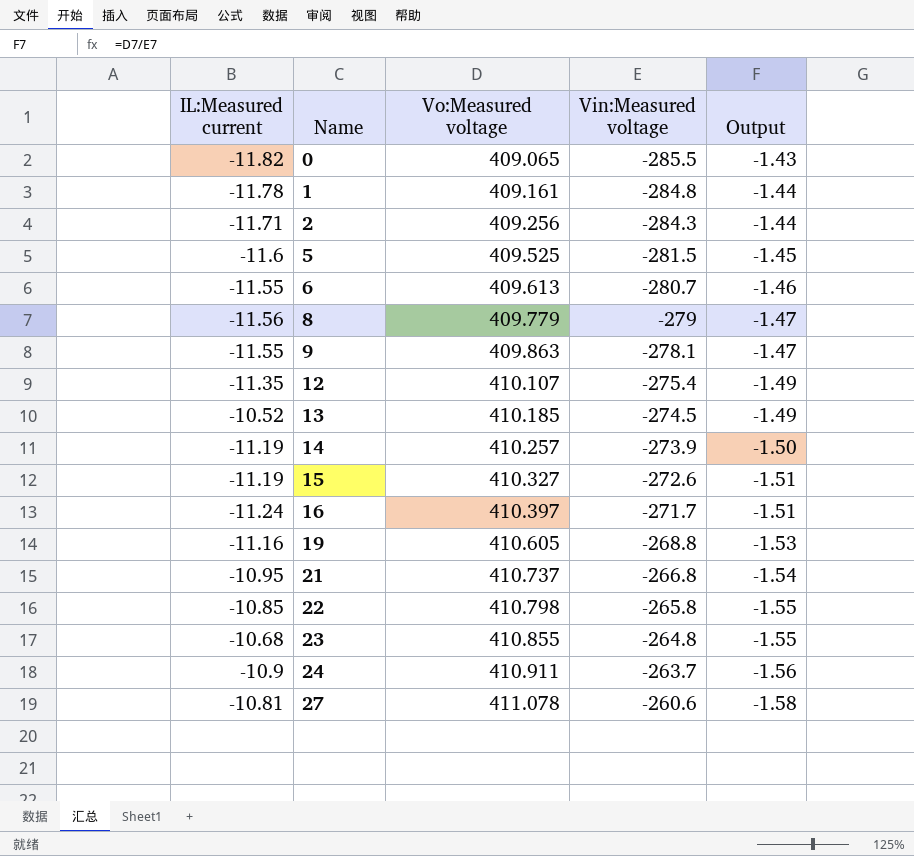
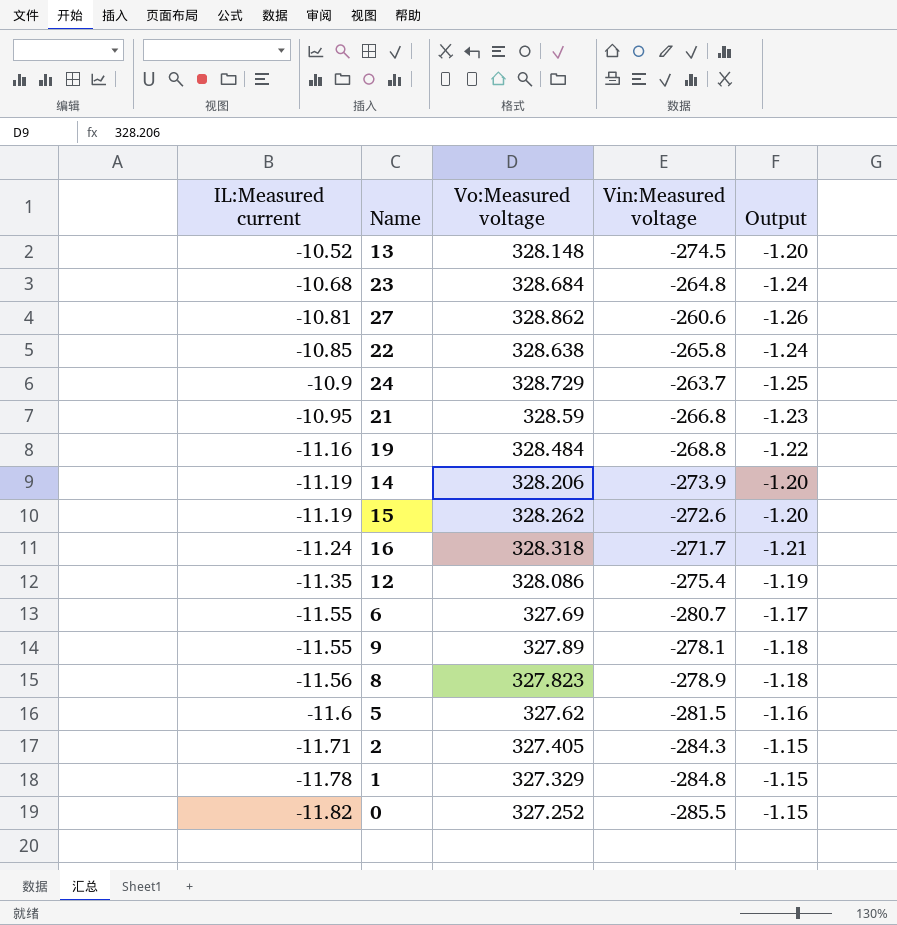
row order: Name ascending -> IL:Measured current descending
13 | Vo:Measured voltage: 410.185 -> 328.148
13 | Output: -1.49 -> -1.20
23 | Vo:Measured voltage: 410.855 -> 328.684
23 | Output: -1.55 -> -1.24
27 | Vo:Measured voltage: 411.078 -> 328.862
27 | Output: -1.58 -> -1.26
22 | Vo:Measured voltage: 410.798 -> 328.638
22 | Output: -1.55 -> -1.24
24 | Vo:Measured voltage: 410.911 -> 328.729
24 | Output: -1.56 -> -1.25
21 | Vo:Measured voltage: 410.737 -> 328.59
21 | Output: -1.54 -> -1.23
19 | Vo:Measured voltage: 410.605 -> 328.484
19 | Output: -1.53 -> -1.22
14 | Vo:Measured voltage: 410.257 -> 328.206
14 | Output: -1.50 -> -1.20
15 | Vo:Measured voltage: 410.327 -> 328.262
15 | Output: -1.51 -> -1.20
16 | Vo:Measured voltage: 410.397 -> 328.318
16 | Output: -1.51 -> -1.21
12 | Vo:Measured voltage: 410.107 -> 328.086
12 | Output: -1.49 -> -1.19
6 | Vo:Measured voltage: 409.613 -> 327.69
6 | Output: -1.46 -> -1.17
9 | Vo:Measured voltage: 409.863 -> 327.89
9 | Output: -1.47 -> -1.18
8 | Vo:Measured voltage: 409.779 -> 327.823
8 | Vin:Measured voltage: -279 -> -278.9
8 | Output: -1.47 -> -1.18
5 | Vo:Measured voltage: 409.525 -> 327.62
5 | Output: -1.45 -> -1.16
2 | Vo:Measured voltage: 409.256 -> 327.405
2 | Output: -1.44 -> -1.15
1 | Vo:Measured voltage: 409.161 -> 327.329
1 | Output: -1.44 -> -1.15
0 | Vo:Measured voltage: 409.065 -> 327.252
0 | Output: -1.43 -> -1.15

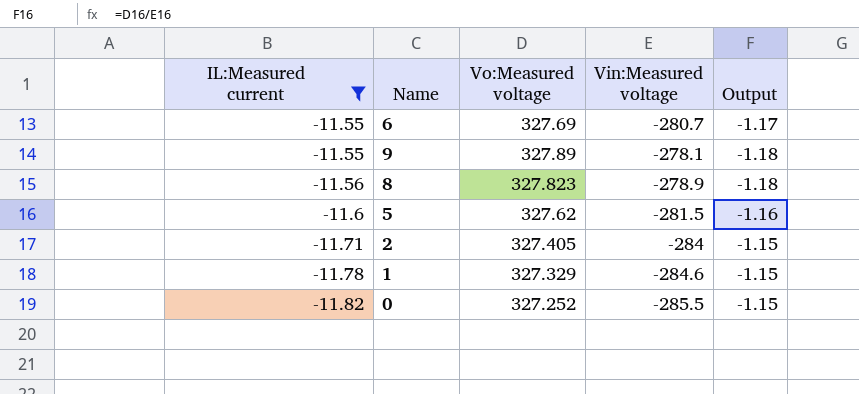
filter: none -> IL:Measured current <= -11.55
2 | Vin:Measured voltage: -284.3 -> -284
1 | Vin:Measured voltage: -284.8 -> -284.6

